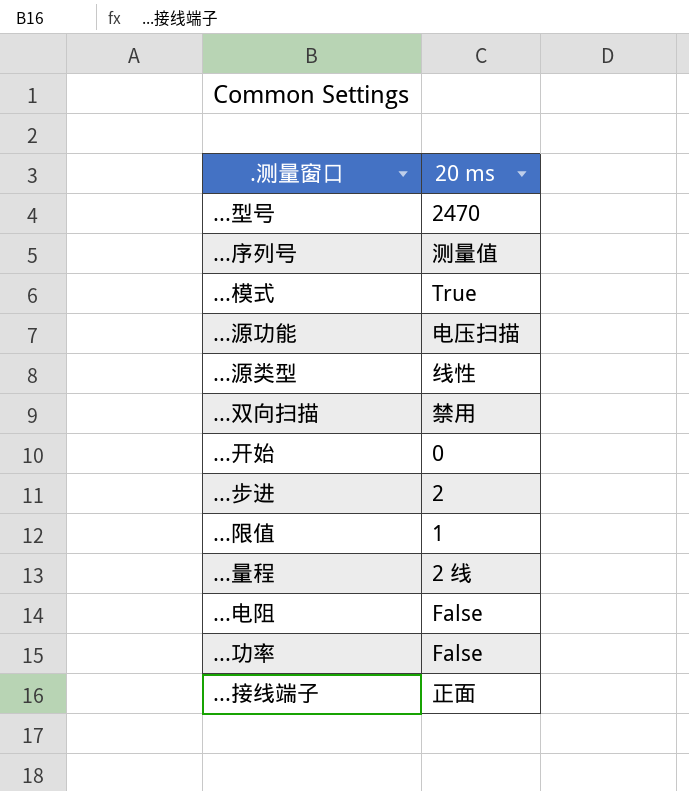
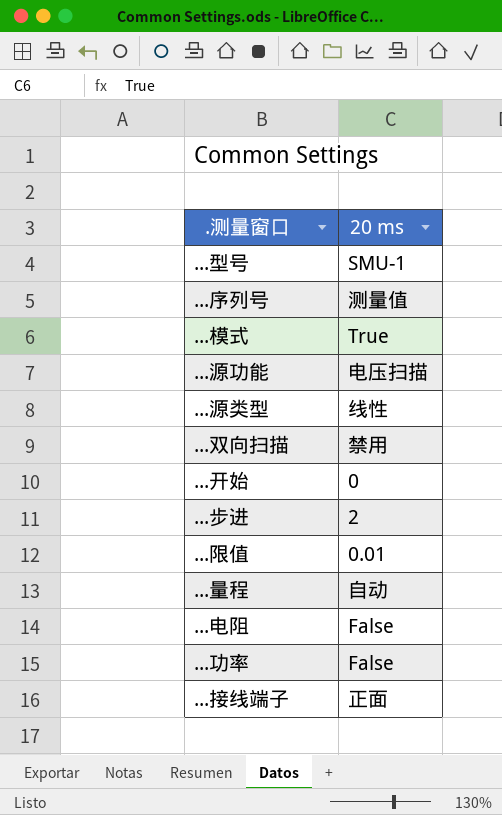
...型号 | 20 ms: 2470 -> SMU-1
...限值 | 20 ms: 1 -> 0.01
...量程 | 20 ms: 2 线 -> 自动

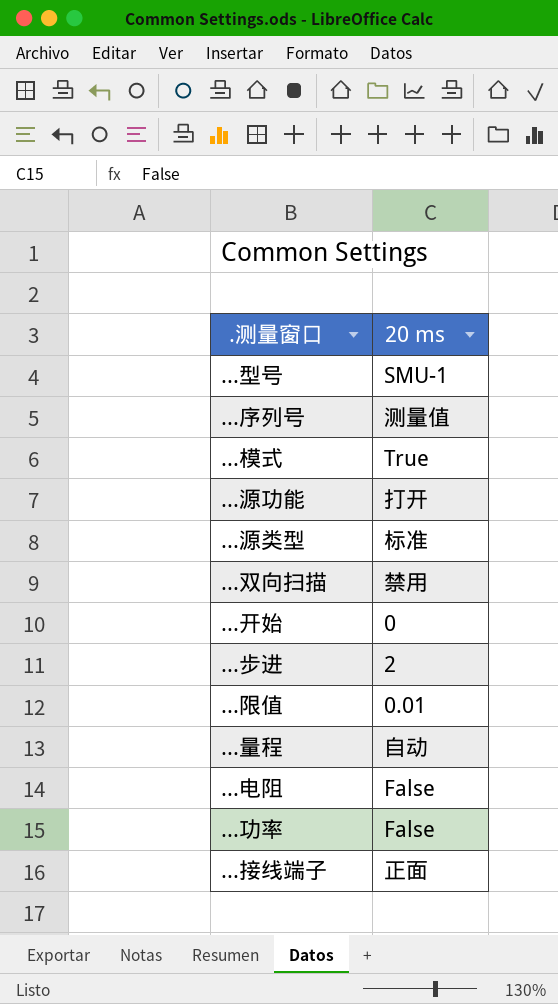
...源功能 | 20 ms: 电压扫描 -> 打开
...源类型 | 20 ms: 线性 -> 标准

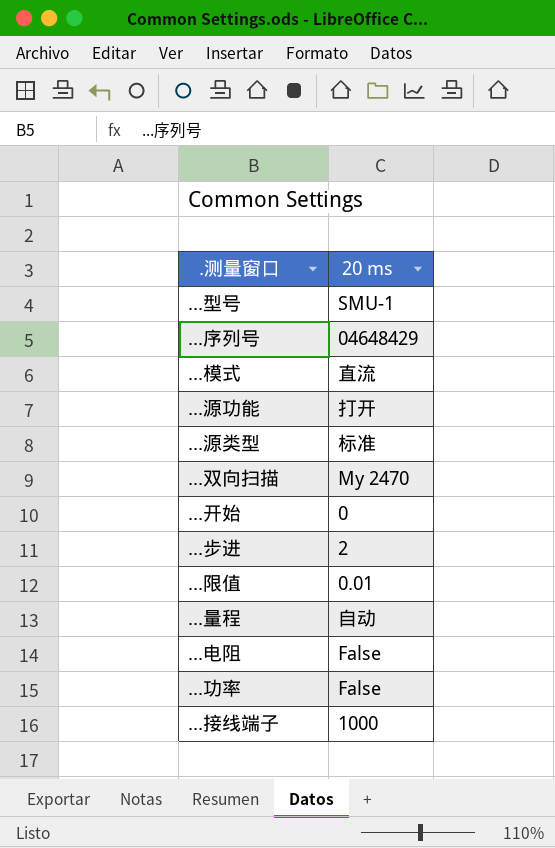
...序列号 | 20 ms: 测量值 -> 04648429
...模式 | 20 ms: True -> 直流
...双向扫描 | 20 ms: 禁用 -> My 2470
...接线端子 | 20 ms: 正面 -> 1000

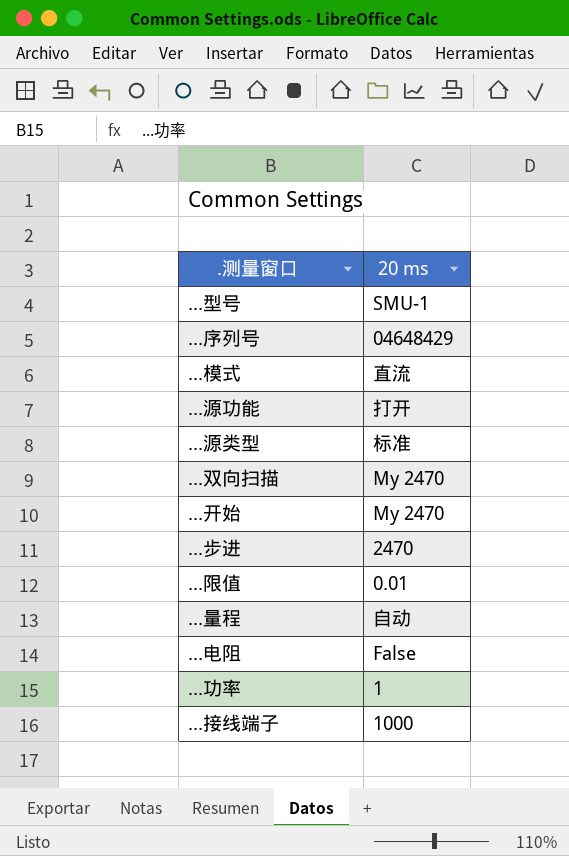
...开始 | 20 ms: 0 -> My 2470
...步进 | 20 ms: 2 -> 2470
...功率 | 20 ms: False -> 1

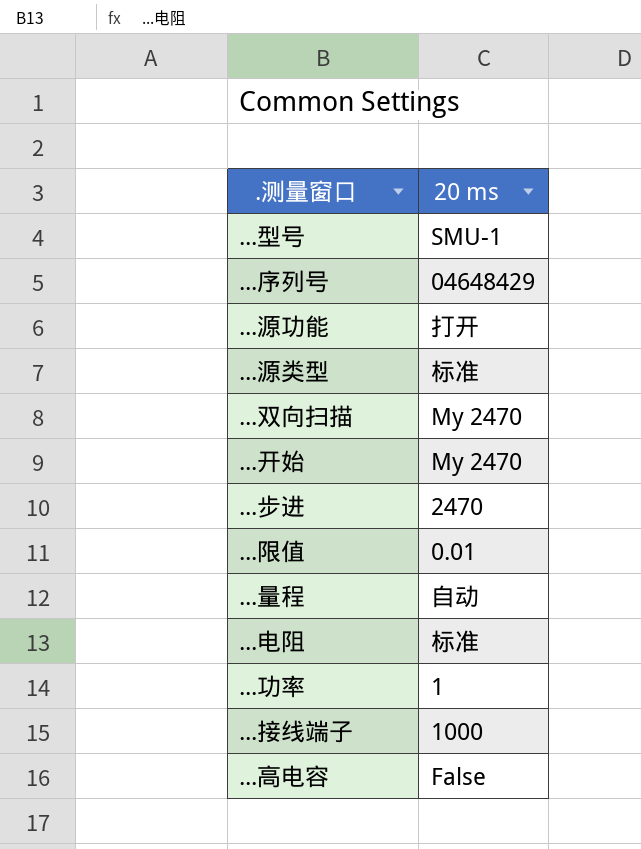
row ...模式: 直流 -> none
...电阻 | 20 ms: False -> 标准
row ...高电容: none -> False

